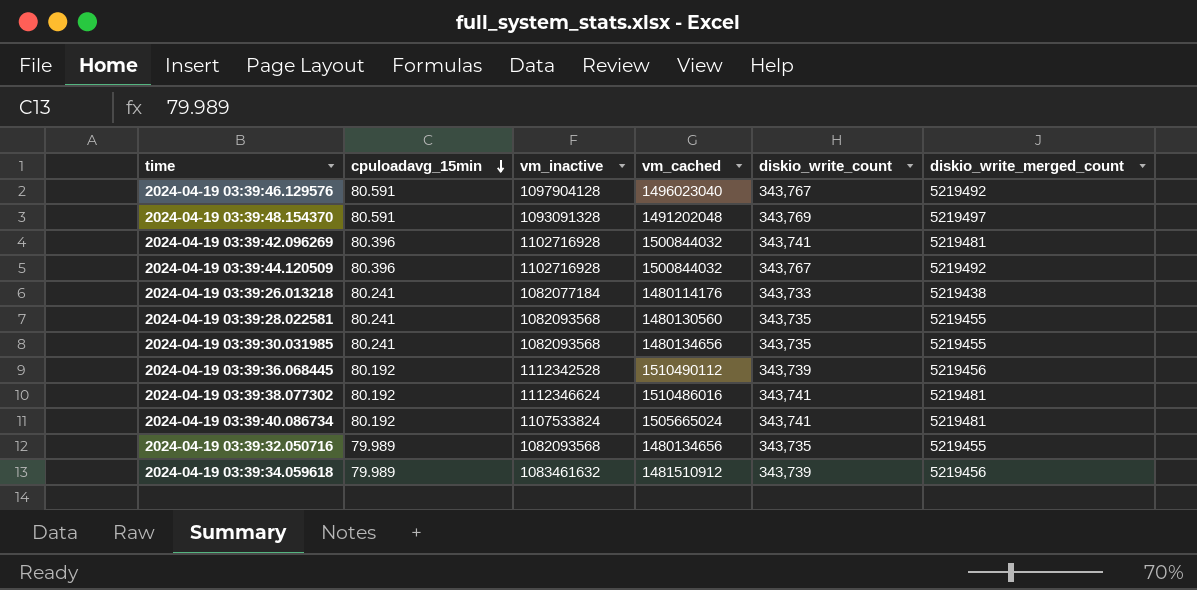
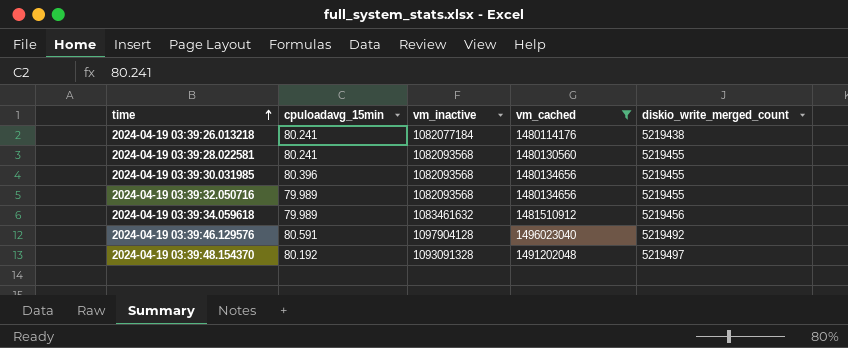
filter: none -> vm_cached <= 1496023040
row order: cpuloadavg_15min descending -> time ascending
column diskio_write_count | position: 5 -> none
2024-04-19 03:39:30.031985 | cpuloadavg_15min: 80.241 -> 80.396
2024-04-19 03:39:48.154370 | cpuloadavg_15min: 80.591 -> 80.192

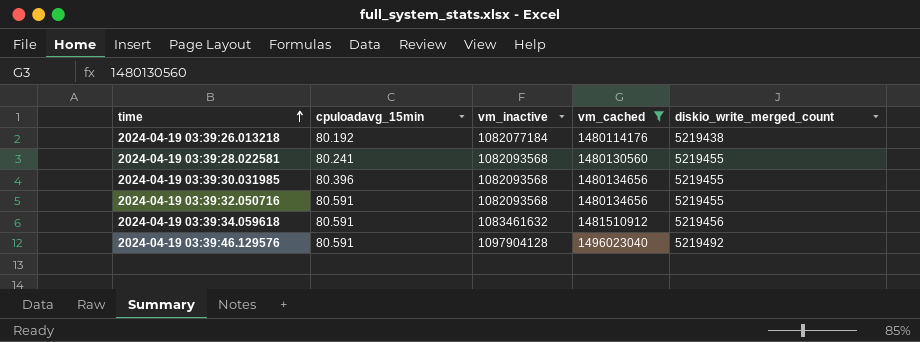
row 2024-04-19 03:39:48.154370: 80.192 | 1093091328 | 1491202048 | 5219497 -> none
2024-04-19 03:39:26.013218 | cpuloadavg_15min: 80.241 -> 80.192
2024-04-19 03:39:32.050716 | cpuloadavg_15min: 79.989 -> 80.591
2024-04-19 03:39:34.059618 | cpuloadavg_15min: 79.989 -> 80.591

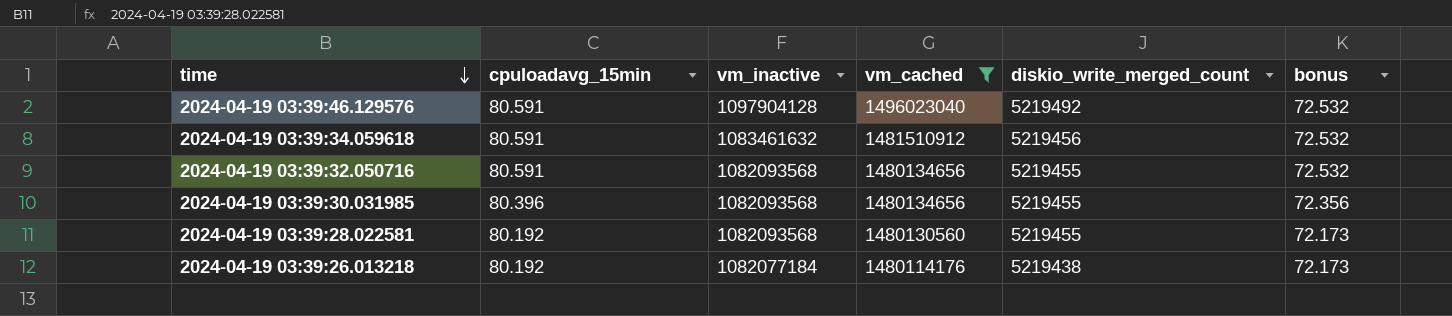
row order: time ascending -> time descending
column bonus | formula: none -> [cpuloadavg_15min] * 0.9
2024-04-19 03:39:28.022581 | cpuloadavg_15min: 80.241 -> 80.192

